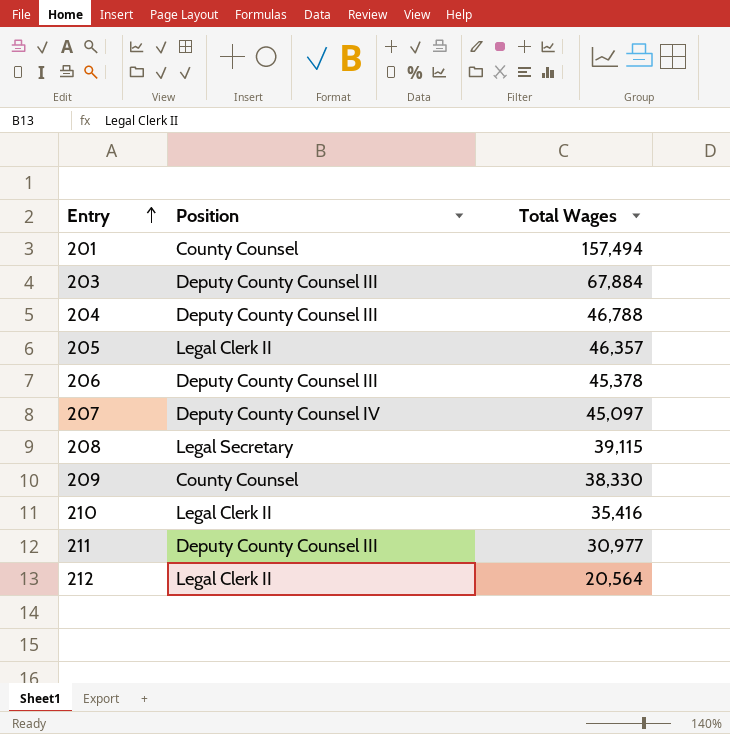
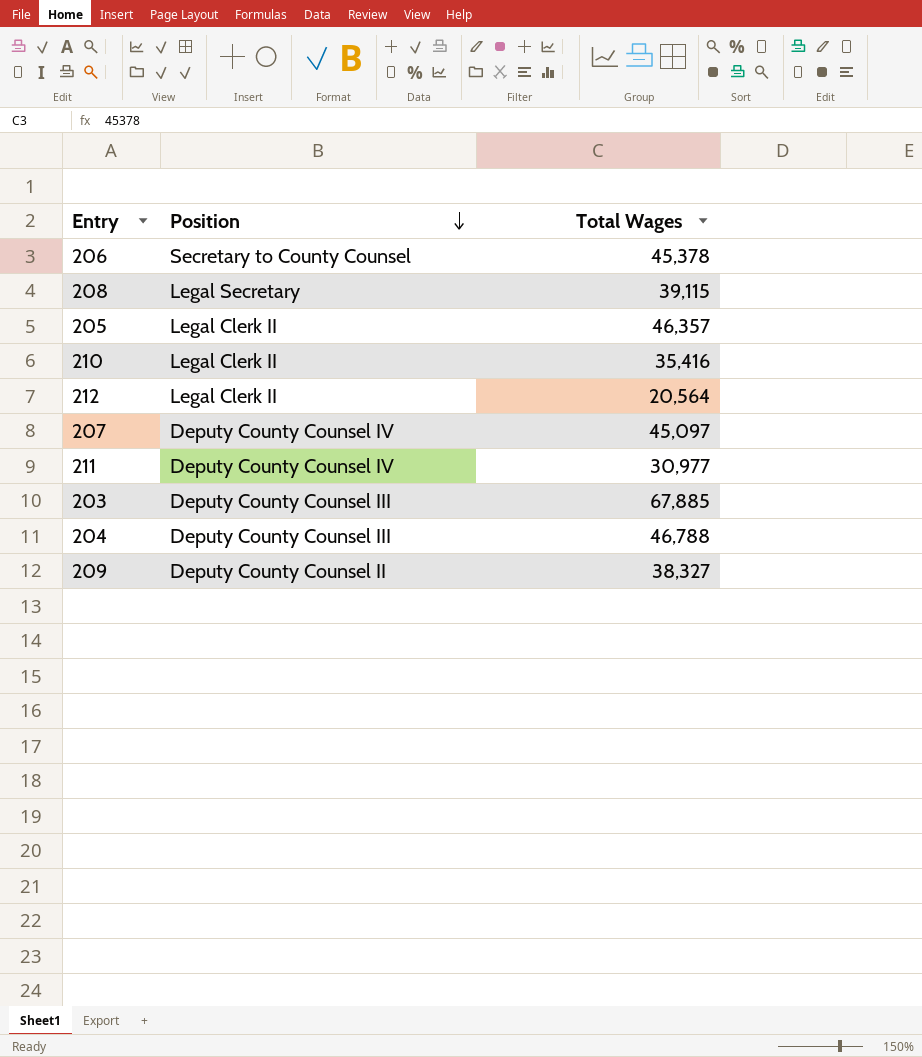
row order: Entry ascending -> Position descending
row 201: County Counsel | 157,494 -> none
206 | Position: Deputy County Counsel III -> Secretary to County Counsel
211 | Position: Deputy County Counsel III -> Deputy County Counsel IV
203 | Total Wages: 67,884 -> 67,885
209 | Position: County Counsel -> Deputy County Counsel II
209 | Total Wages: 38,330 -> 38,327

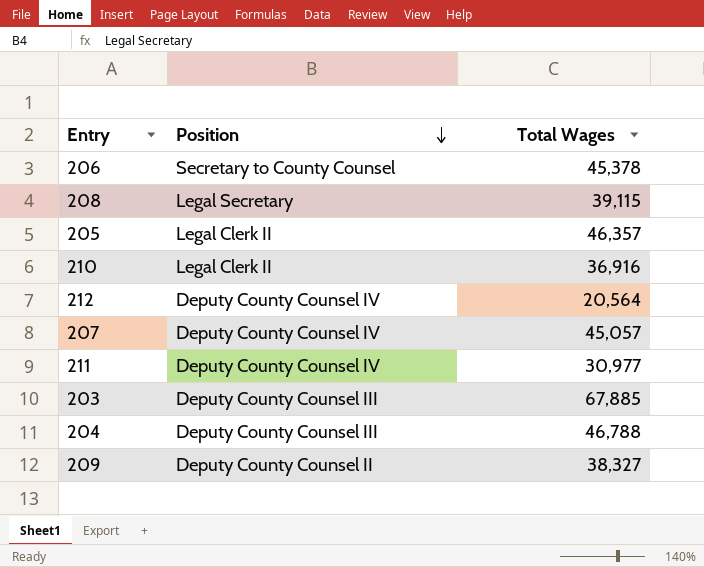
210 | Total Wages: 35,416 -> 36,916
212 | Position: Legal Clerk II -> Deputy County Counsel IV
207 | Total Wages: 45,097 -> 45,057

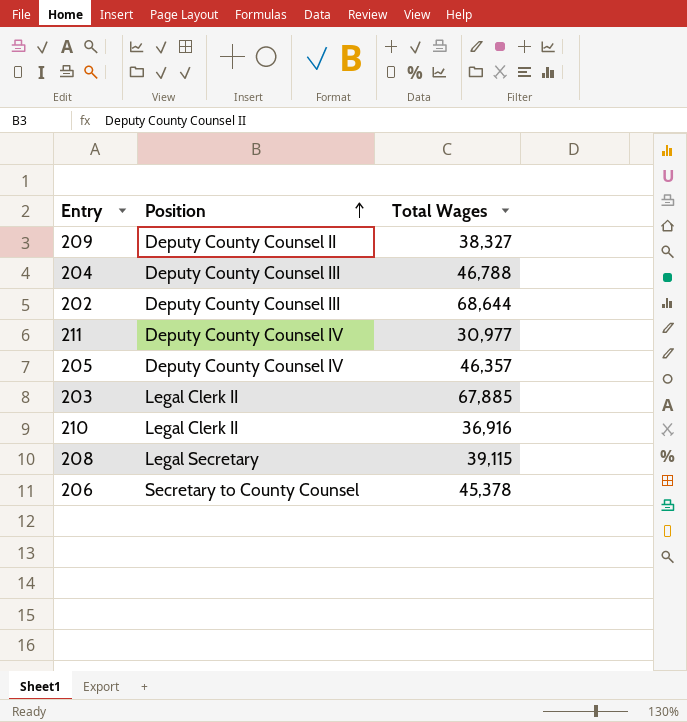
row order: Position descending -> Position ascending
row 212: Deputy County Counsel IV | 20,564 -> none
row 207: Deputy County Counsel IV | 45,057 -> none
row 202: none -> Deputy County Counsel III | 68,644
205 | Position: Legal Clerk II -> Deputy County Counsel IV
203 | Position: Deputy County Counsel III -> Legal Clerk II

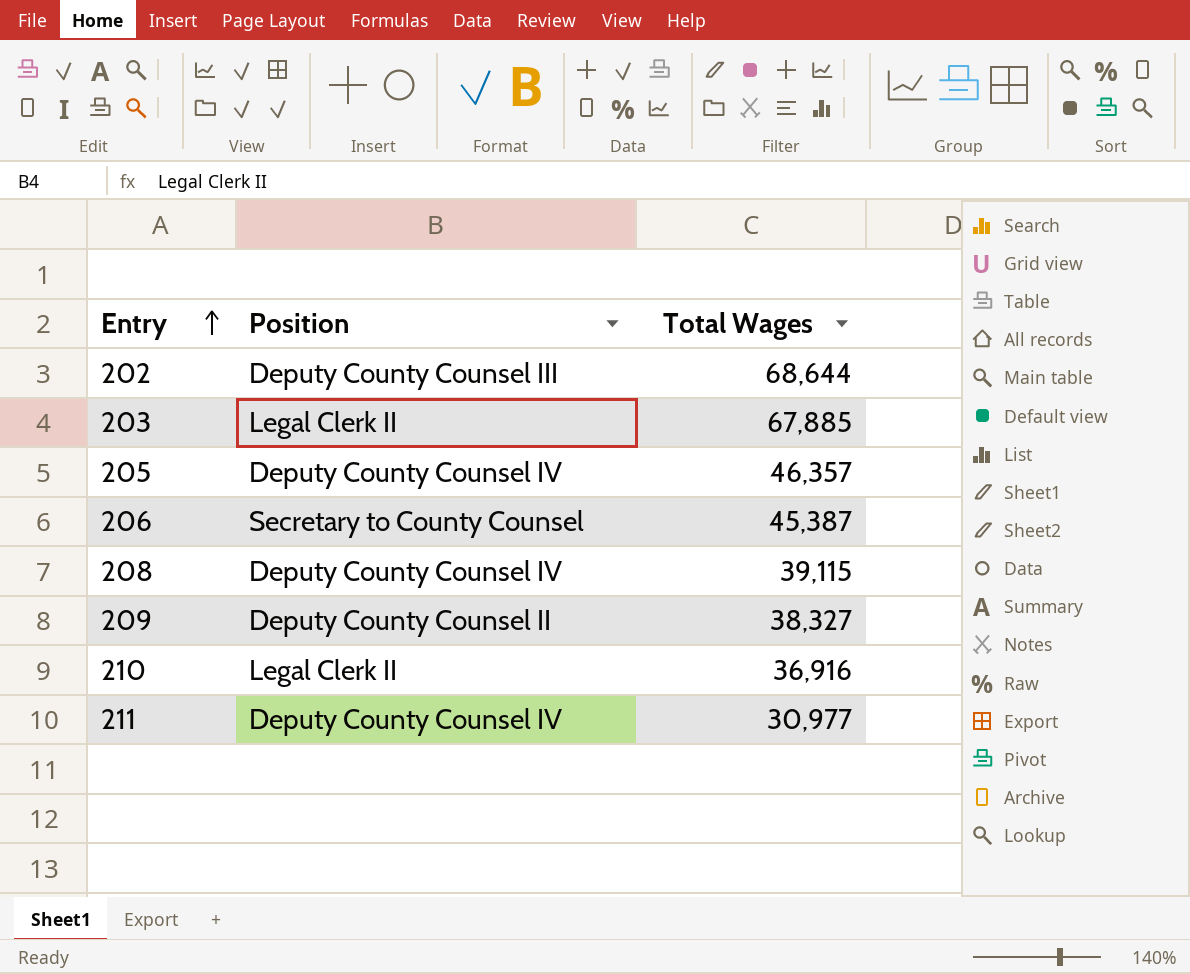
row order: Position ascending -> Entry ascending
row 204: Deputy County Counsel III | 46,788 -> none
206 | Total Wages: 45,378 -> 45,387
208 | Position: Legal Secretary -> Deputy County Counsel IV

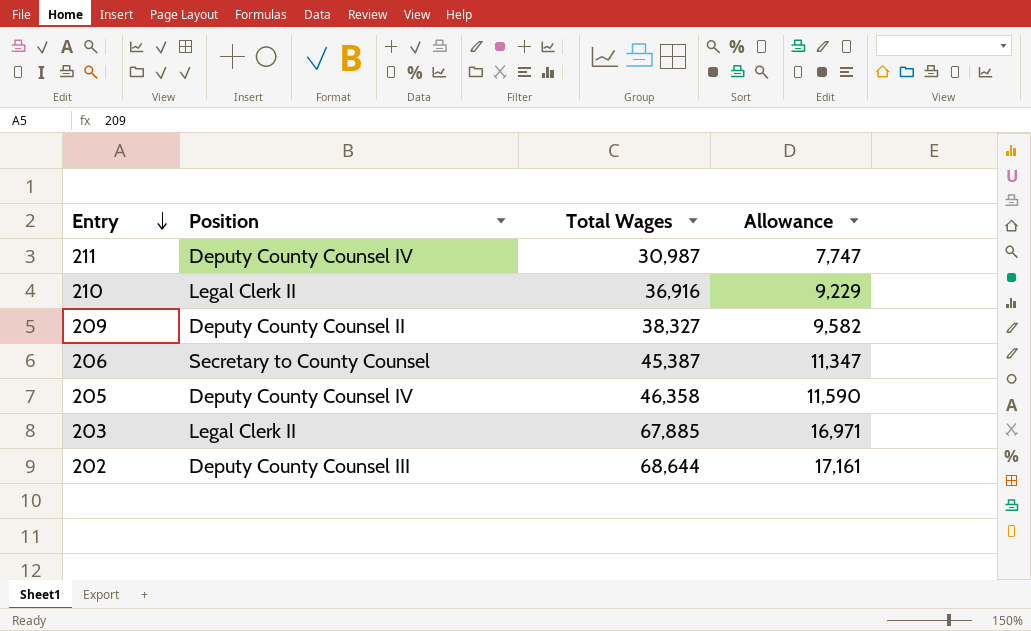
row order: Entry ascending -> Entry descending
column Allowance | formula: none -> [Total Wages] * 0.25
row 208: Deputy County Counsel IV | 39,115 -> none
211 | Total Wages: 30,977 -> 30,987
205 | Total Wages: 46,357 -> 46,358

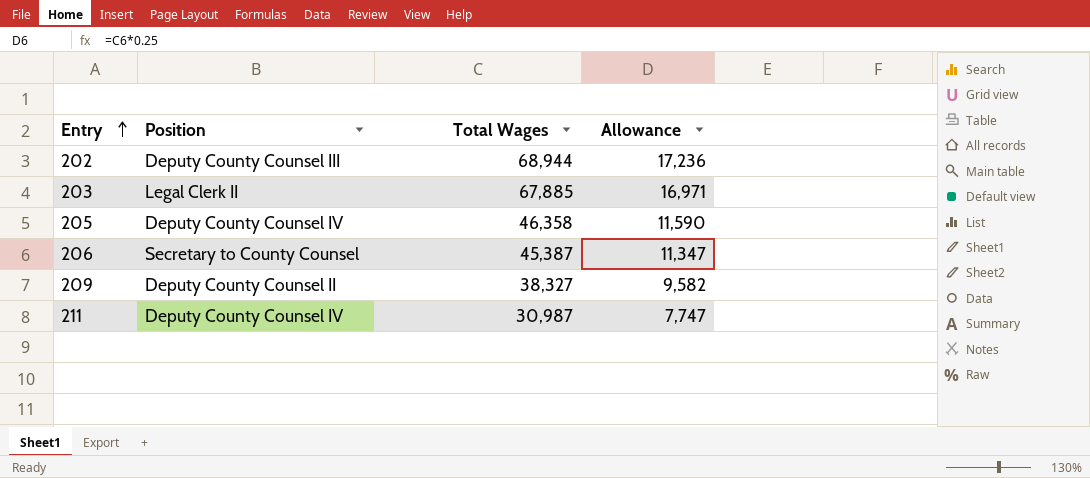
row order: Entry descending -> Entry ascending
row 210: Legal Clerk II | 36,916 | 9,229 -> none
202 | Total Wages: 68,644 -> 68,944
202 | Allowance: 17,161 -> 17,236

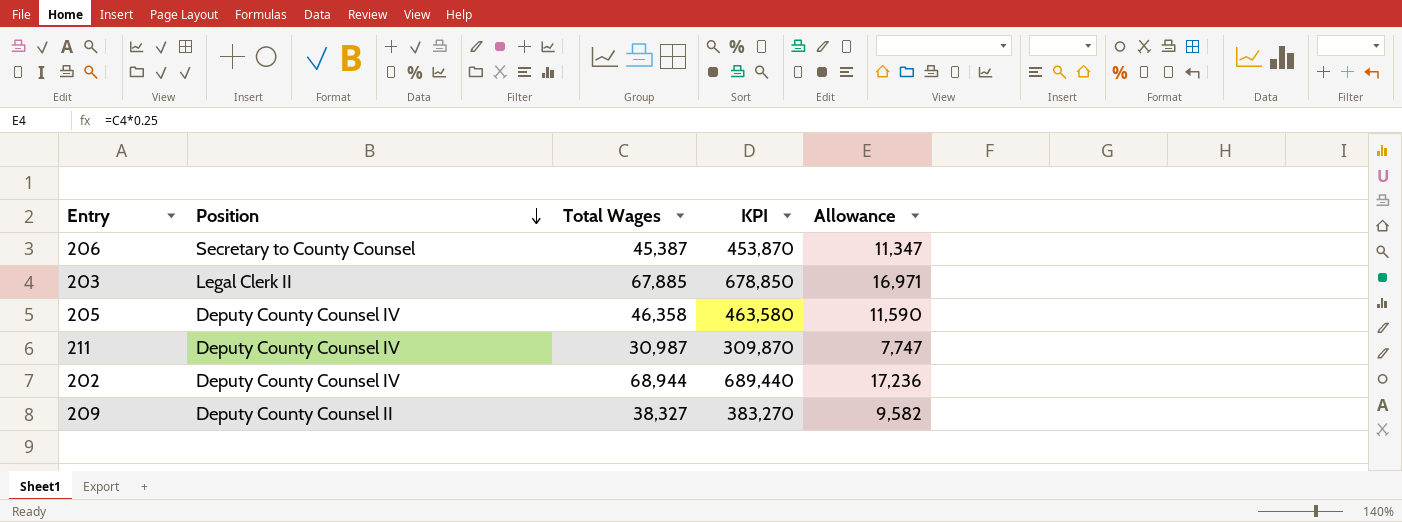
row order: Entry ascending -> Position descending
column KPI | formula: none -> [Total Wages] * 10
202 | Position: Deputy County Counsel III -> Deputy County Counsel IV

